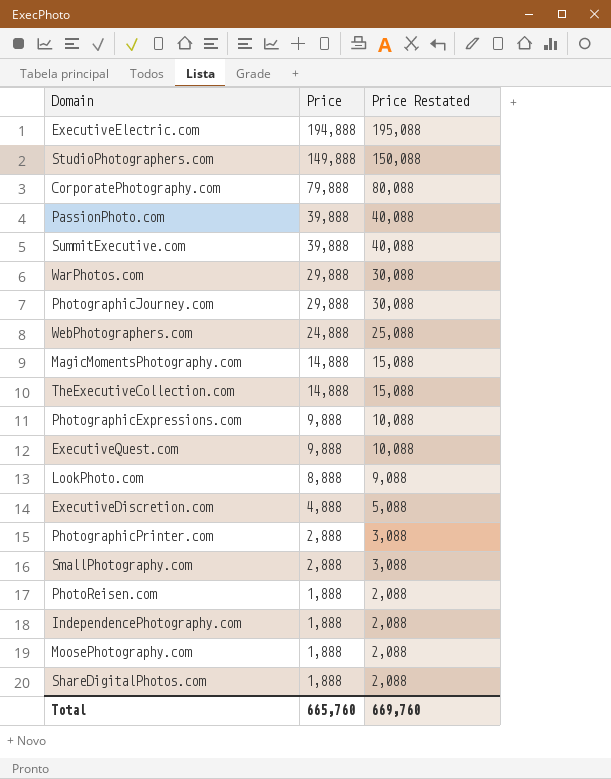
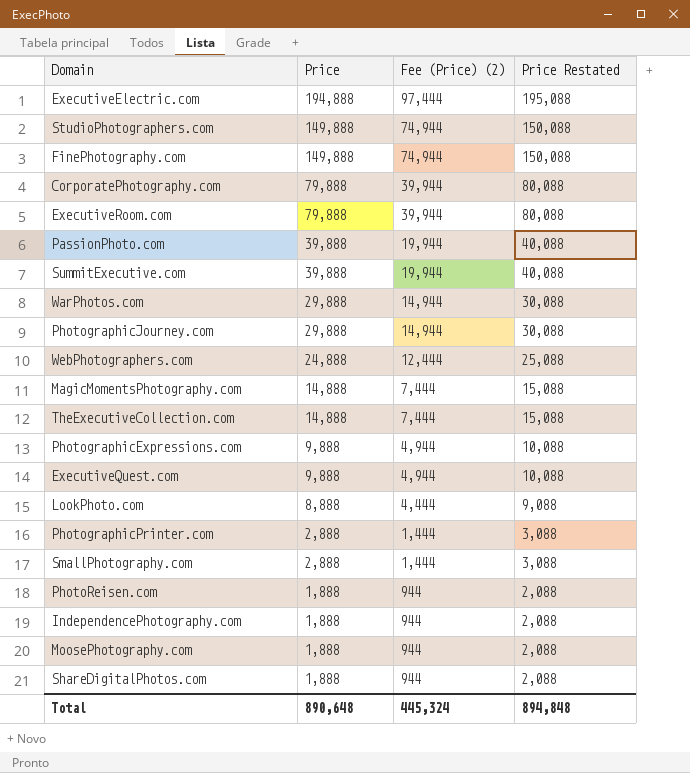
column Fee (Price) (2) | formula: none -> [Price] * 0.5
row ExecutiveDiscretion.com: 4,888 | 5,088 -> none
row FinePhotography.com: none -> 149,888 | 74,944 | 150,088
row ExecutiveRoom.com: none -> 79,888 | 39,944 | 80,088
Total | Price: 665,760 -> 890,648
Total | Price Restated: 669,760 -> 894,848

